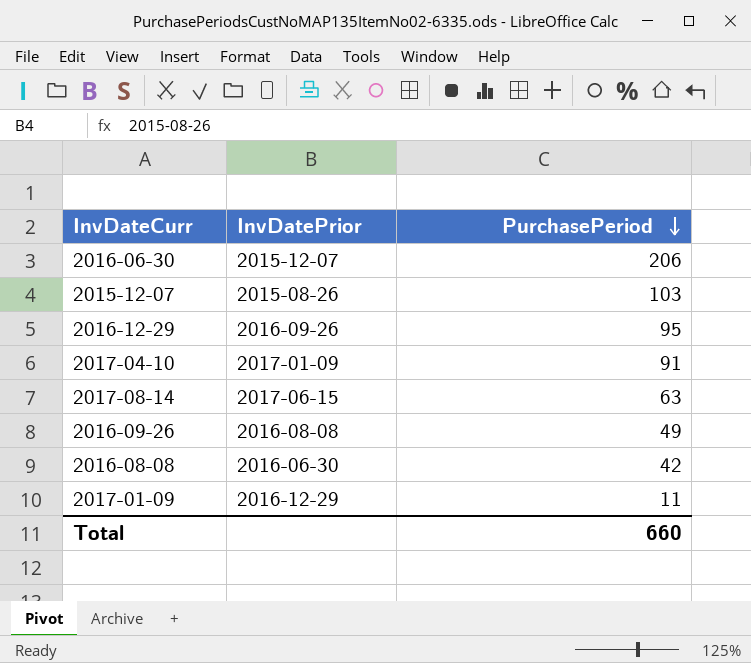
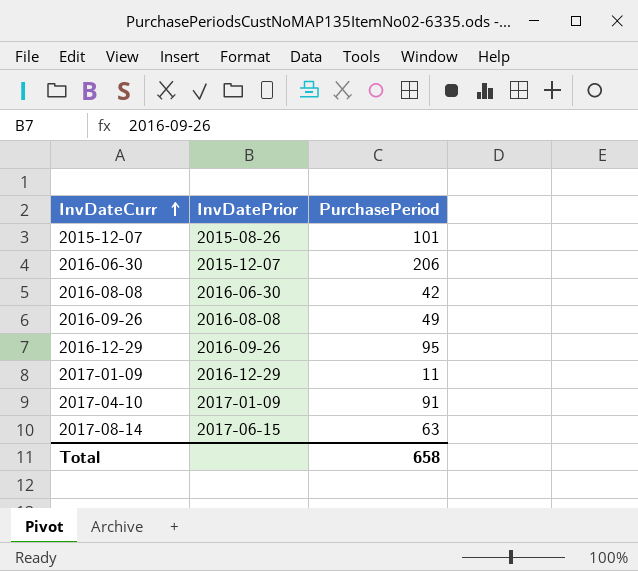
row order: PurchasePeriod descending -> InvDateCurr ascending
2015-12-07 | PurchasePeriod: 103 -> 101
Total | PurchasePeriod: 660 -> 658

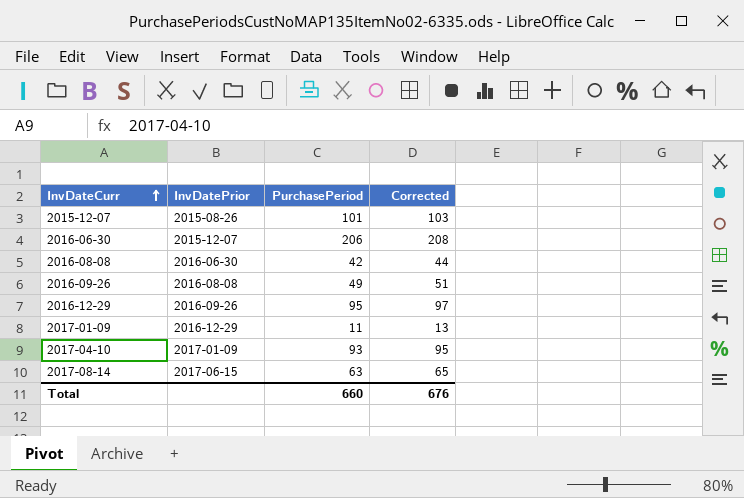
column Corrected | formula: none -> [PurchasePeriod] + 2
2017-04-10 | PurchasePeriod: 91 -> 93
Total | PurchasePeriod: 658 -> 660

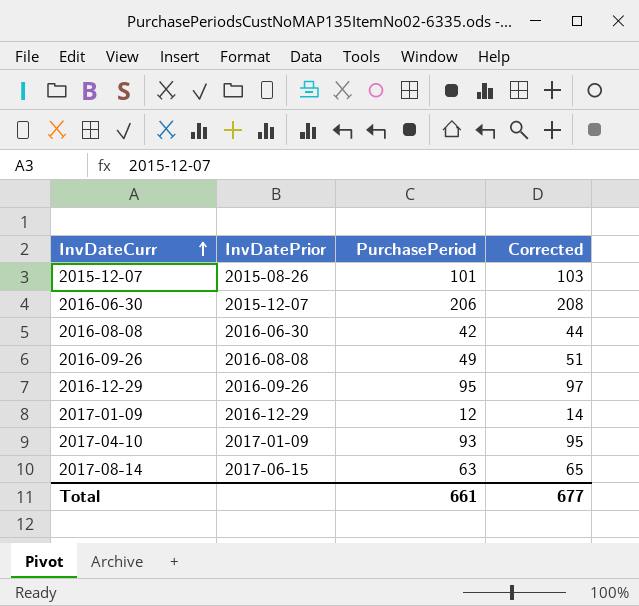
2017-01-09 | PurchasePeriod: 11 -> 12
2017-01-09 | Corrected: 13 -> 14
Total | PurchasePeriod: 660 -> 661
Total | Corrected: 676 -> 677

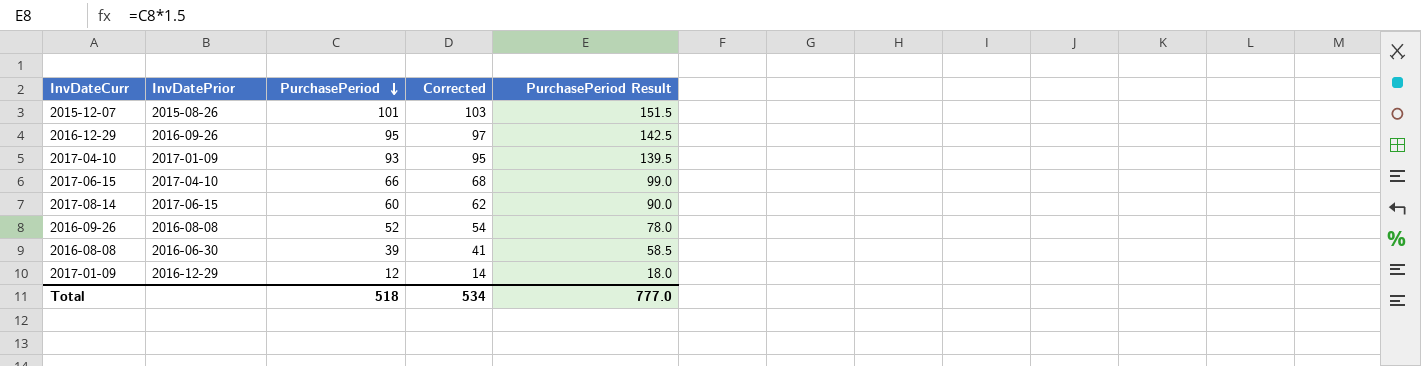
row order: InvDateCurr ascending -> PurchasePeriod descending
column PurchasePeriod Result | formula: none -> [PurchasePeriod] * 1.5
row 2016-06-30: 2015-12-07 | 206 | 208 -> none
row 2017-06-15: none -> 2017-04-10 | 66 | 68 | 99.0
2017-08-14 | PurchasePeriod: 63 -> 60
2017-08-14 | Corrected: 65 -> 62
2016-09-26 | PurchasePeriod: 49 -> 52
2016-09-26 | Corrected: 51 -> 54
2016-08-08 | PurchasePeriod: 42 -> 39
2016-08-08 | Corrected: 44 -> 41
Total | PurchasePeriod: 661 -> 518
Total | Corrected: 677 -> 534

